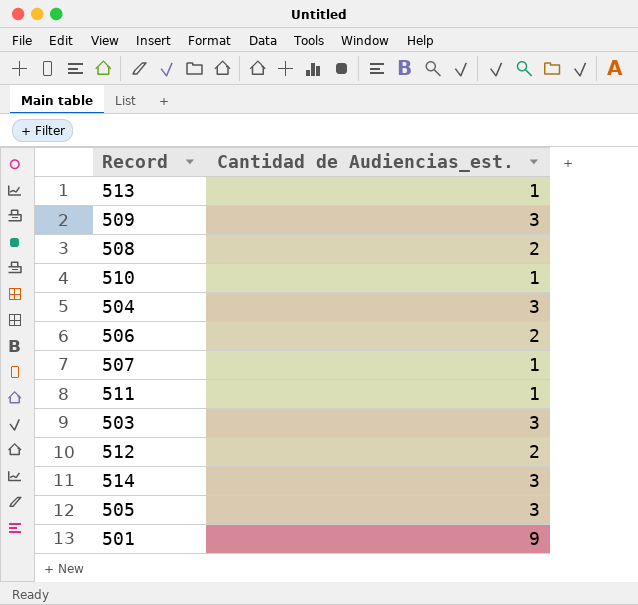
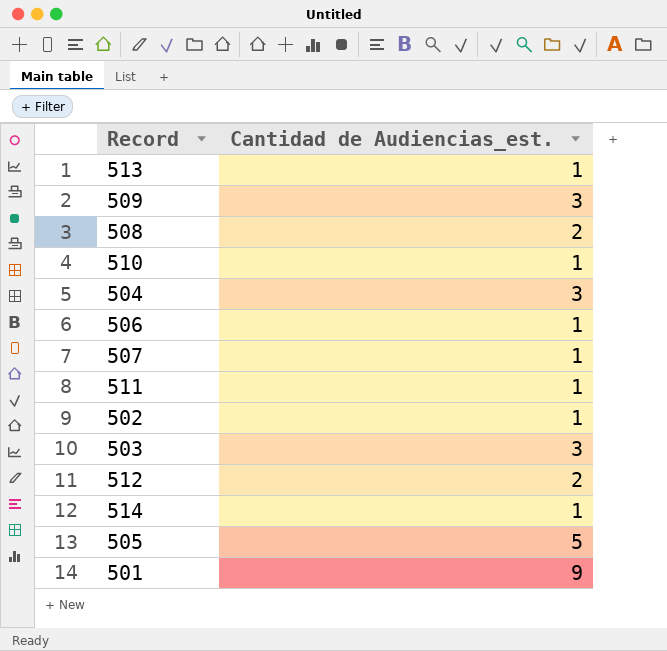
506 | Cantidad de Audiencias_est.: 2 -> 1
row 502: none -> 1
514 | Cantidad de Audiencias_est.: 3 -> 1
505 | Cantidad de Audiencias_est.: 3 -> 5

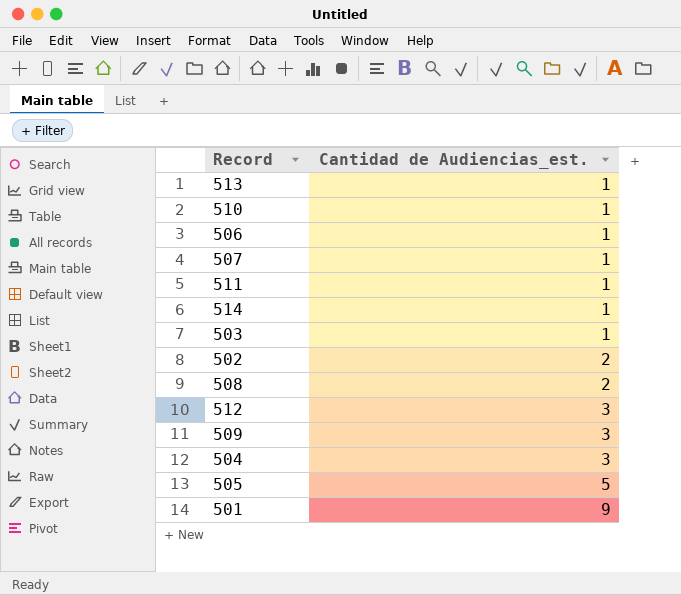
row order: none -> Cantidad de Audiencias_est. ascending
503 | Cantidad de Audiencias_est.: 3 -> 1
502 | Cantidad de Audiencias_est.: 1 -> 2
512 | Cantidad de Audiencias_est.: 2 -> 3

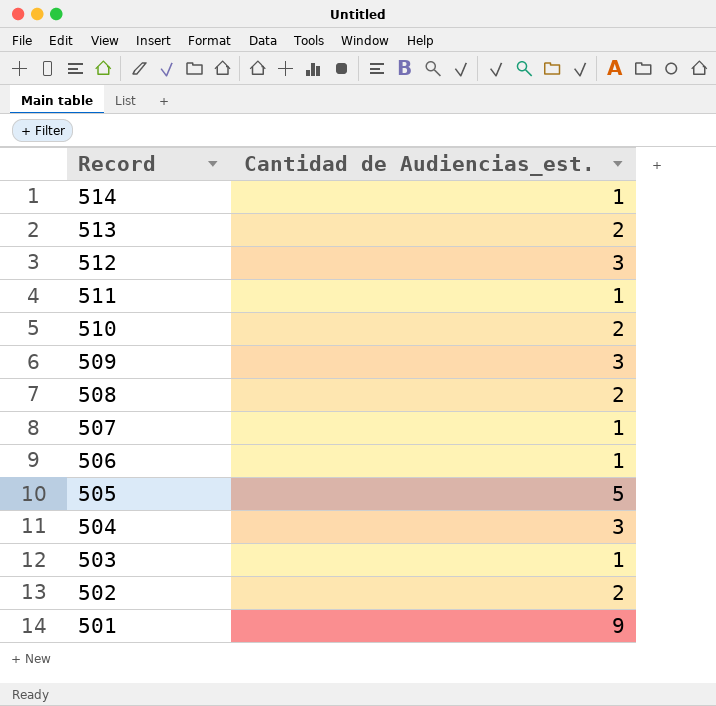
row order: Cantidad de Audiencias_est. ascending -> Record descending
513 | Cantidad de Audiencias_est.: 1 -> 2
510 | Cantidad de Audiencias_est.: 1 -> 2

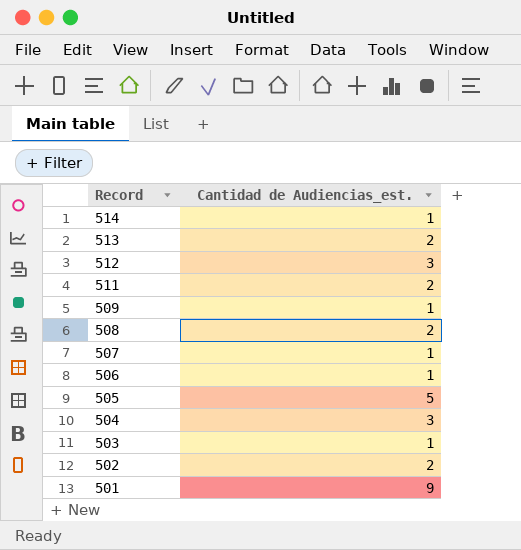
row 510: 2 -> none
511 | Cantidad de Audiencias_est.: 1 -> 2
509 | Cantidad de Audiencias_est.: 3 -> 1

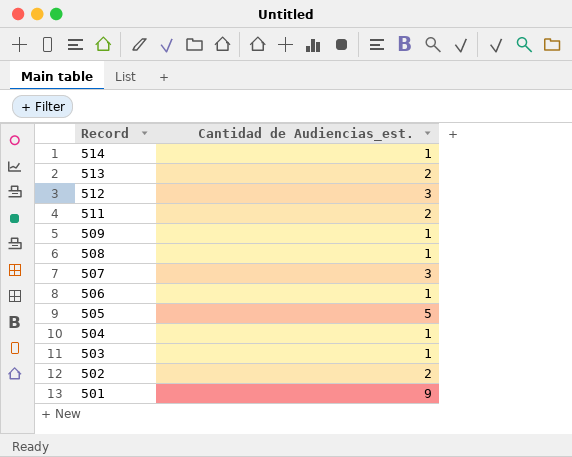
508 | Cantidad de Audiencias_est.: 2 -> 1
507 | Cantidad de Audiencias_est.: 1 -> 3
504 | Cantidad de Audiencias_est.: 3 -> 1

